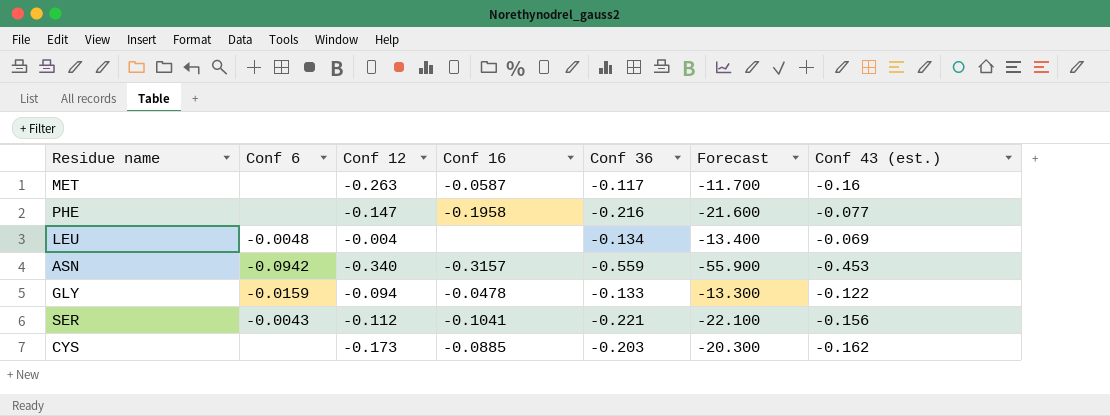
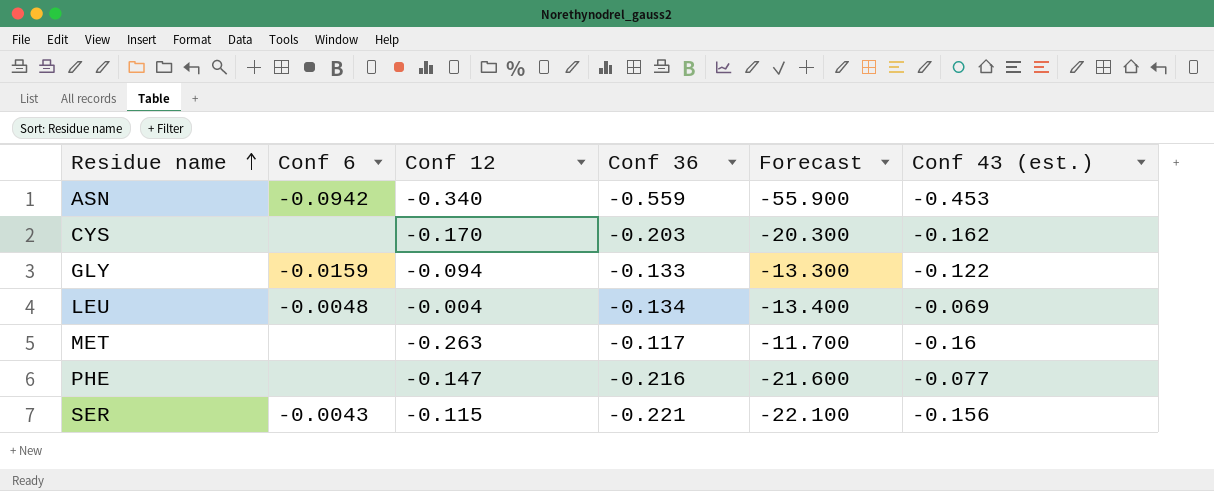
row order: none -> Residue name ascending
column Conf 16 | position: 4 -> none
CYS | Conf 12: -0.173 -> -0.170
SER | Conf 12: -0.112 -> -0.115

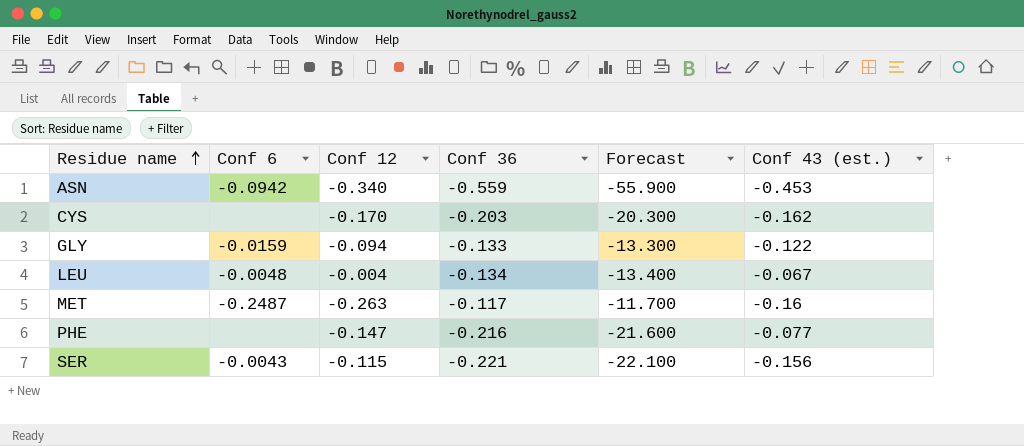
LEU | Conf 43 (est.): -0.069 -> -0.067
MET | Conf 6: none -> -0.2487

